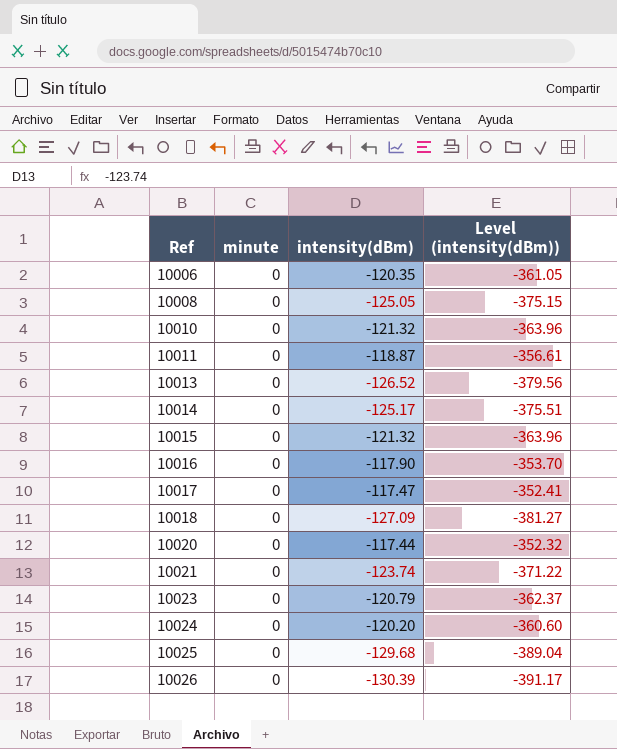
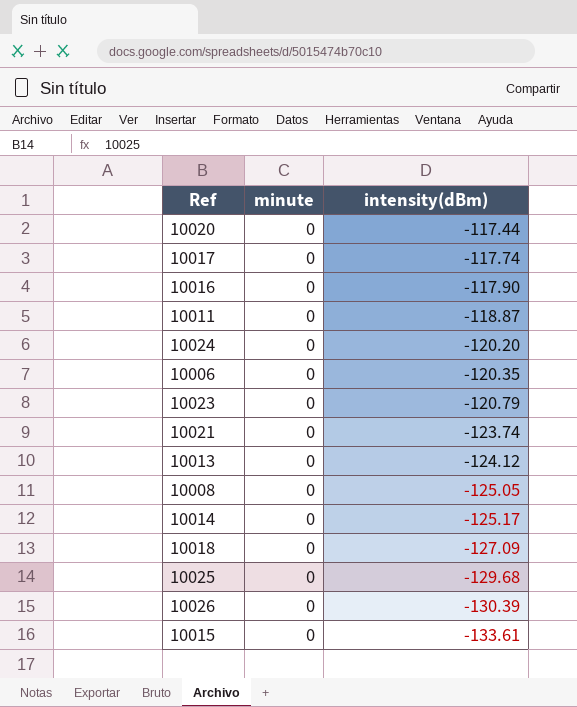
row order: Ref ascending -> intensity(dBm) descending
column Level (intensity(dBm)) | formula: [intensity(dBm)] * 3 -> none
row 10010: 0 | -121.32 | -363.96 -> none
10017 | intensity(dBm): -117.47 -> -117.74
10013 | intensity(dBm): -126.52 -> -124.12
10015 | intensity(dBm): -121.32 -> -133.61

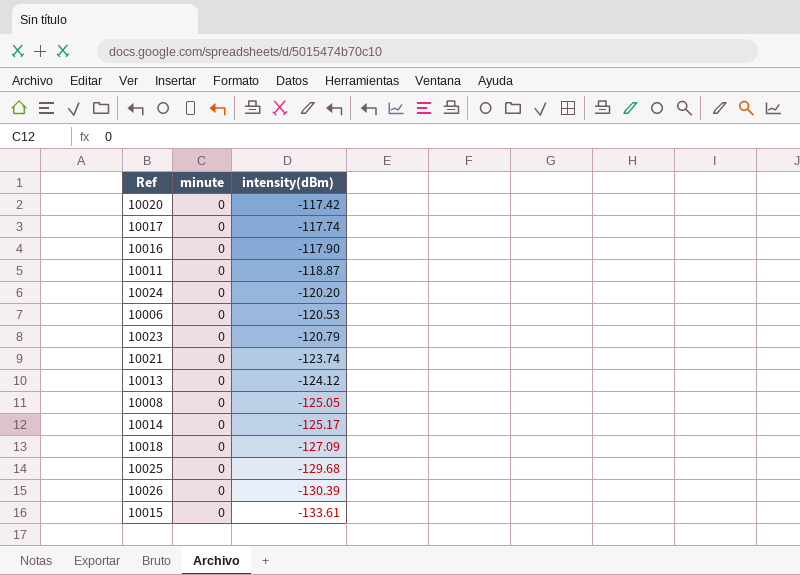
10020 | intensity(dBm): -117.44 -> -117.42
10006 | intensity(dBm): -120.35 -> -120.53

